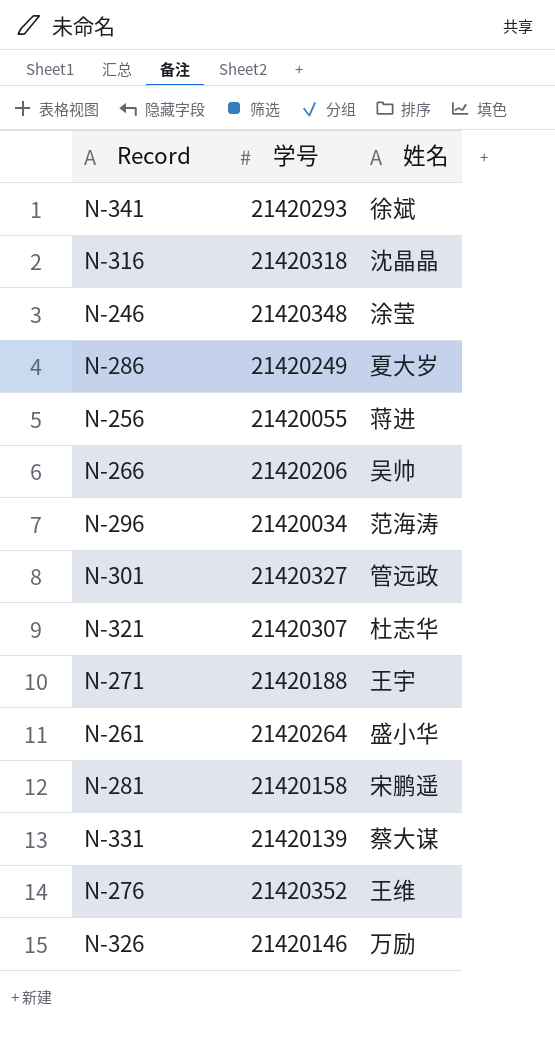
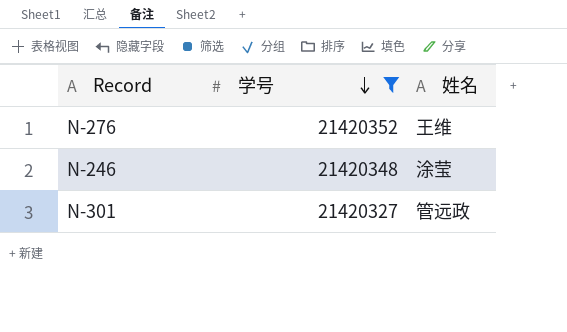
filter: none -> 学号 >= 21420327
row order: none -> 学号 descending

